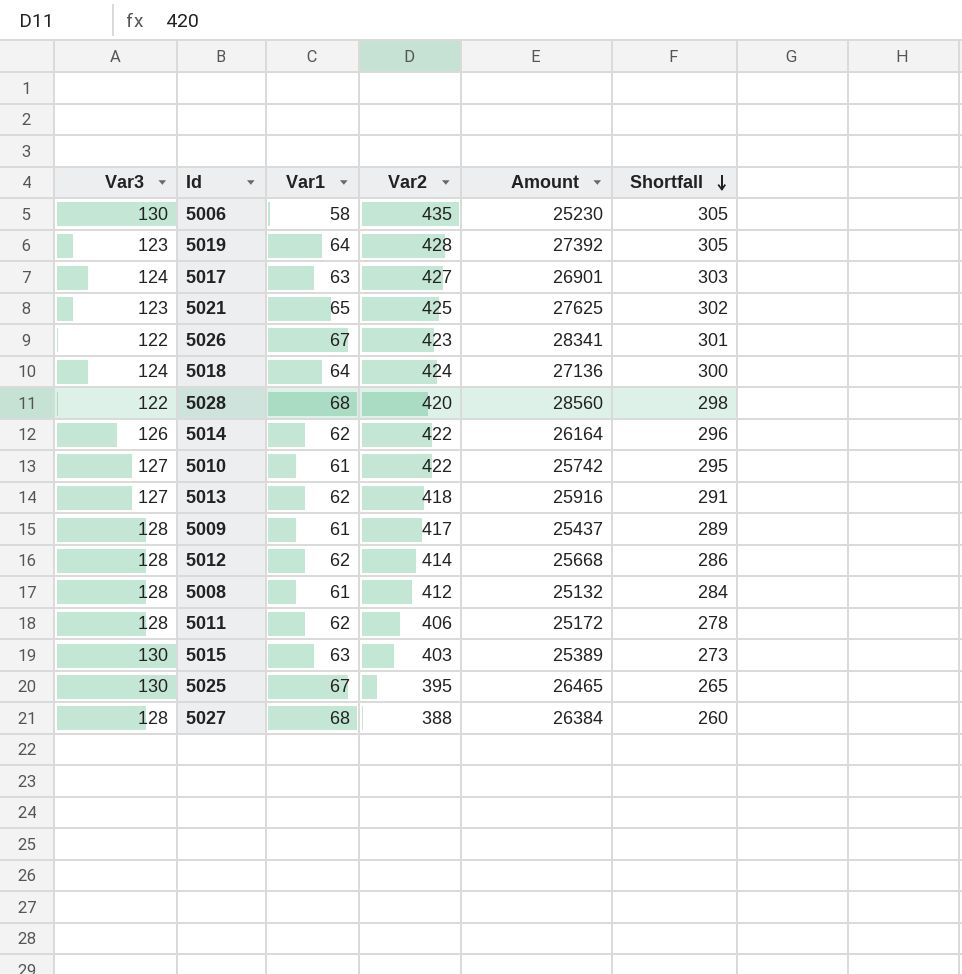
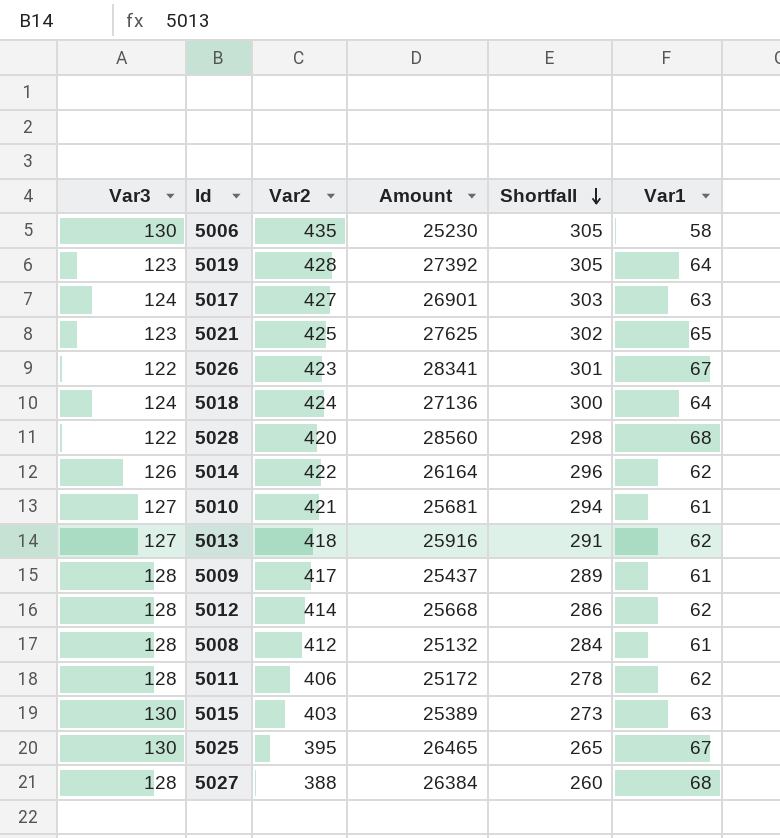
column Var1 | position: 3 -> 6
5010 | Var2: 422 -> 421
5010 | Amount: 25742 -> 25681
5010 | Shortfall: 295 -> 294

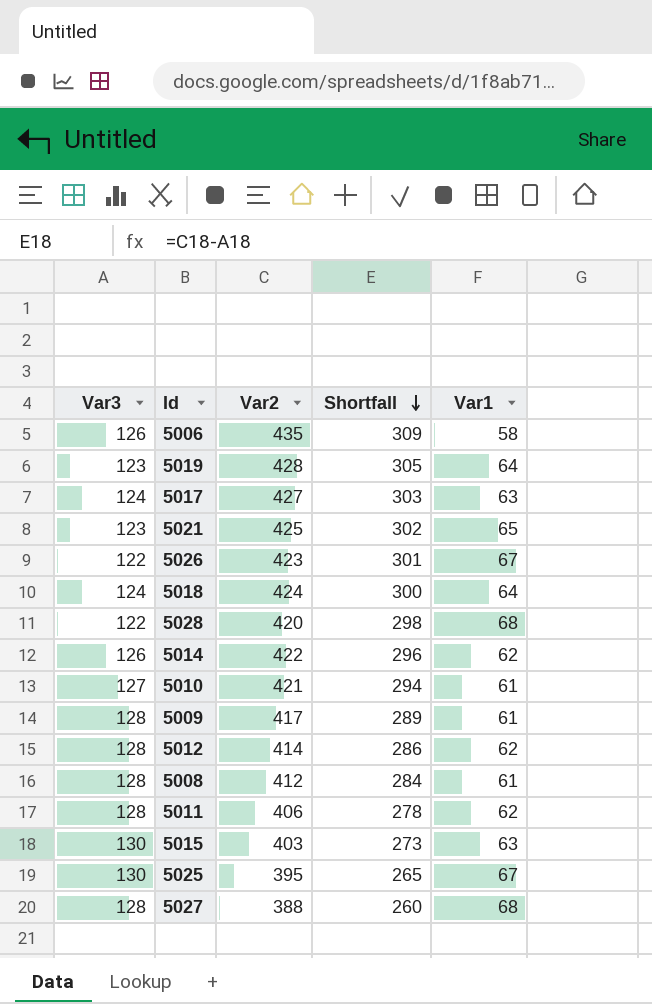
column Amount | formula: [Var2] * [Var1] -> none
row 5013: 127 | 418 | 25916 | 291 | 62 -> none
5006 | Var3: 130 -> 126
5006 | Shortfall: 305 -> 309

